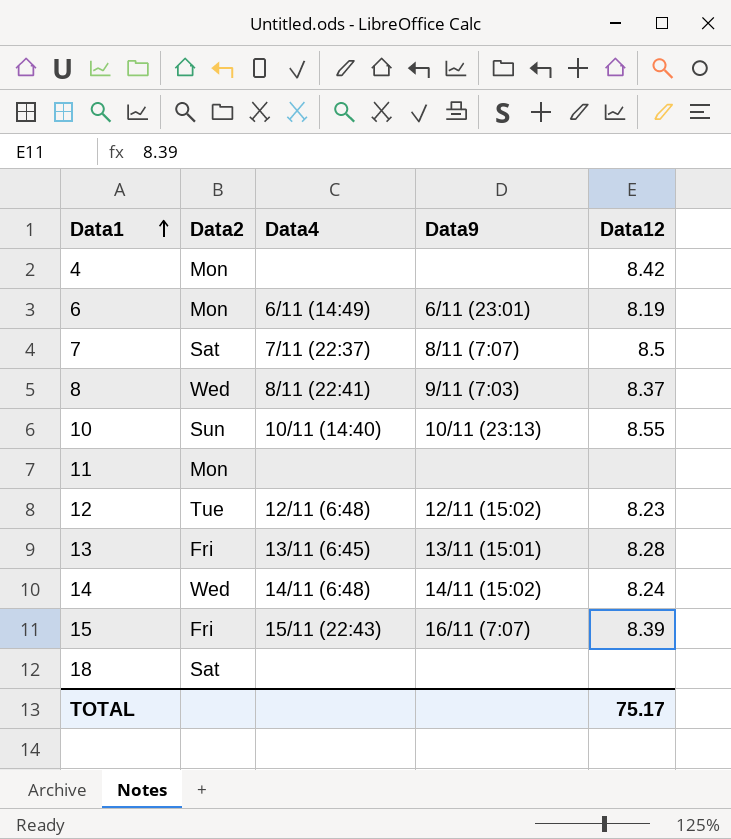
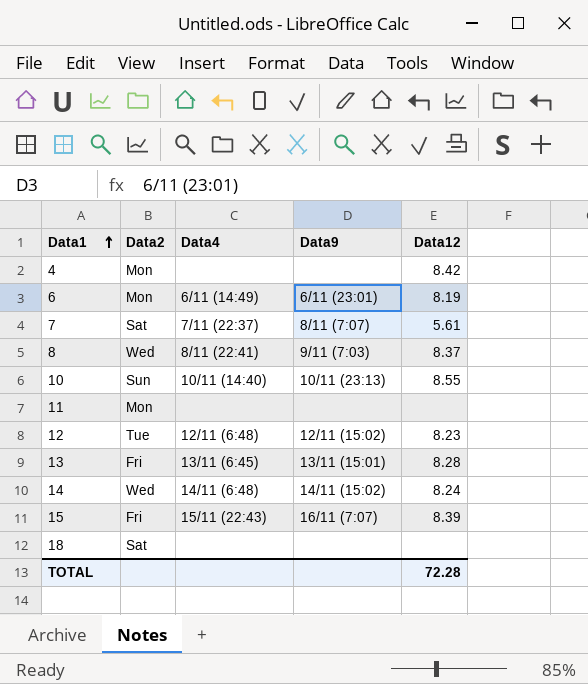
7 | Data12: 8.5 -> 5.61
TOTAL | Data12: 75.17 -> 72.28

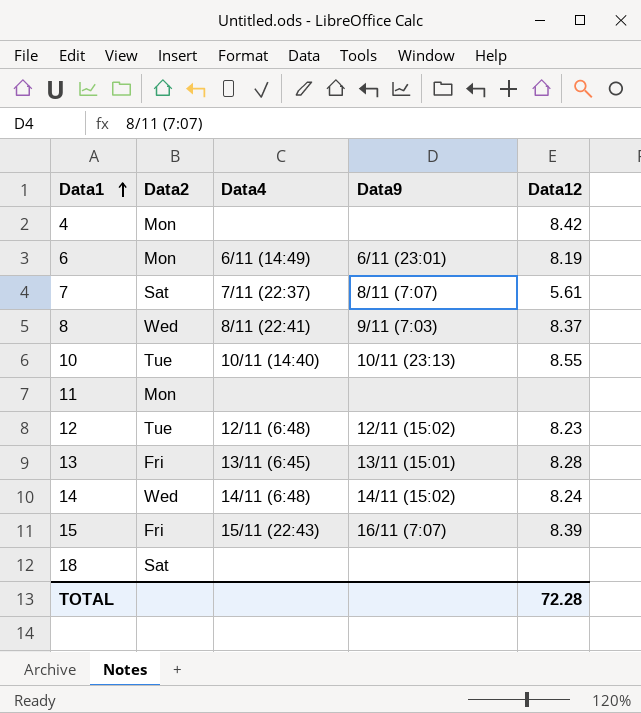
10 | Data2: Sun -> Tue

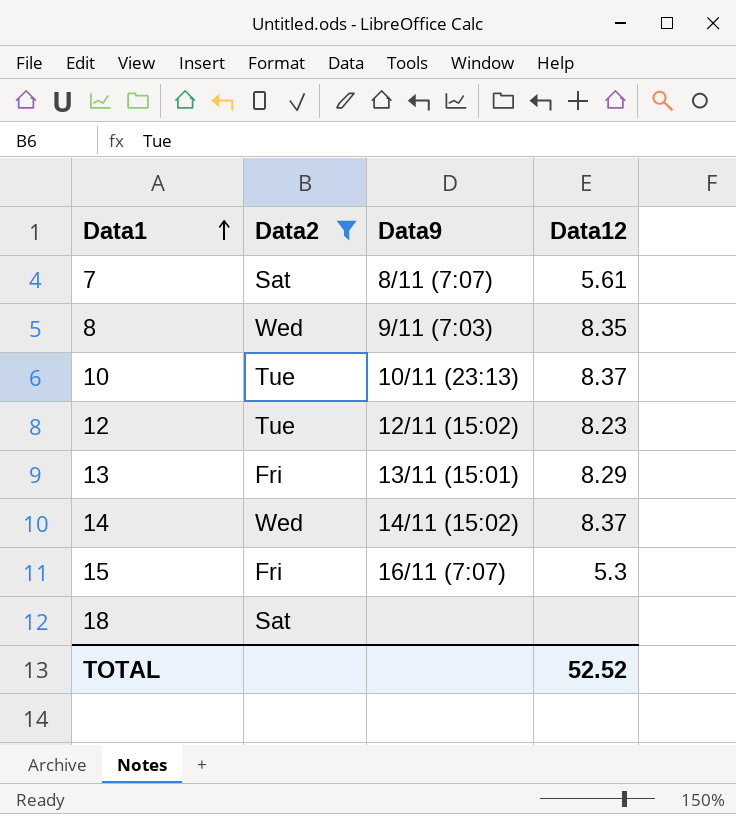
filter: none -> Data2 != Mon
column Data4 | position: 3 -> none
8 | Data12: 8.37 -> 8.35
10 | Data12: 8.55 -> 8.37
13 | Data12: 8.28 -> 8.29
14 | Data12: 8.24 -> 8.37
15 | Data12: 8.39 -> 5.3
TOTAL | Data12: 72.28 -> 52.52

